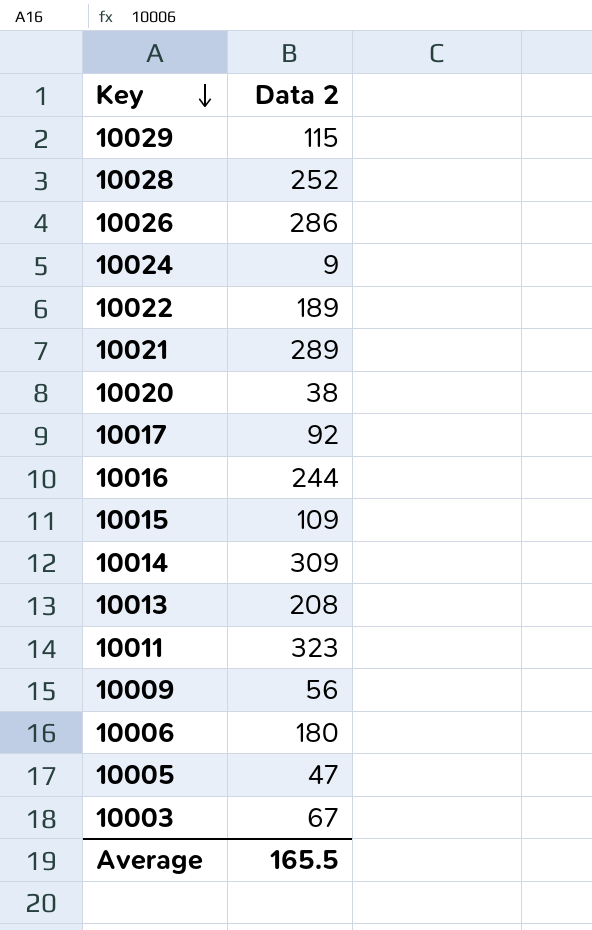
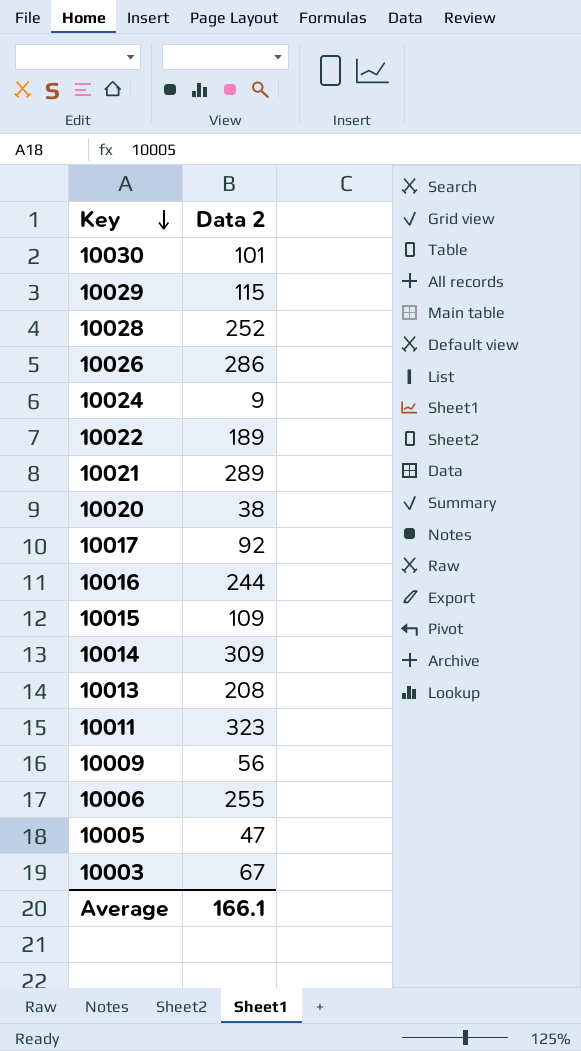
row 10030: none -> 101
10006 | Data 2: 180 -> 255
Average | Data 2: 165.5 -> 166.1

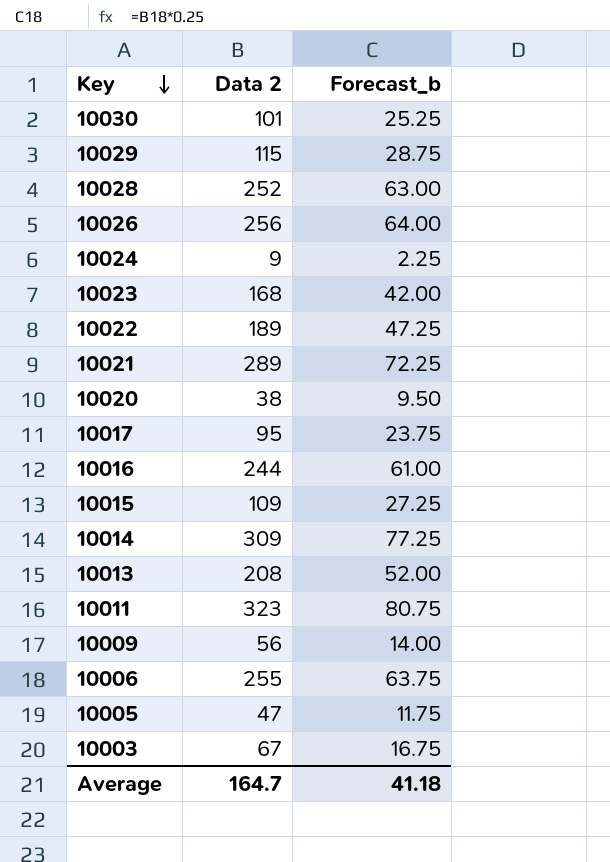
column Forecast_b | formula: none -> [Data 2] * 0.25
10026 | Data 2: 286 -> 256
row 10023: none -> 168 | 42.00
10017 | Data 2: 92 -> 95
Average | Data 2: 166.1 -> 164.7

